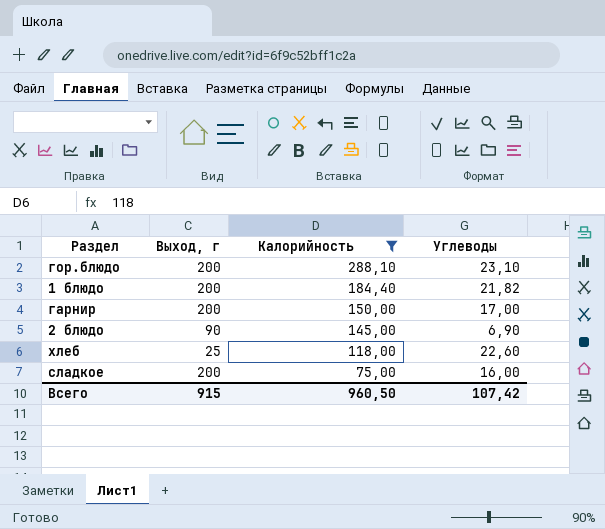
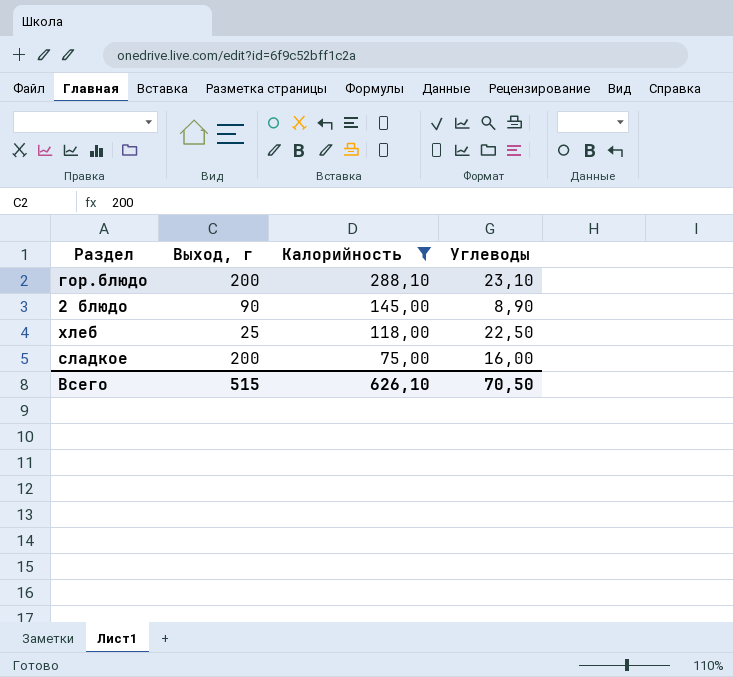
row 1 блюдо: 200 | 184,40 | 21,82 -> none
row гарнир: 200 | 150,00 | 17,00 -> none
2 блюдо | Углеводы: 6,90 -> 8,90
хлеб | Углеводы: 22,60 -> 22,50
Всего | Выход, г: 915 -> 515
Всего | Калорийность: 960,50 -> 626,10
Всего | Углеводы: 107,42 -> 70,50

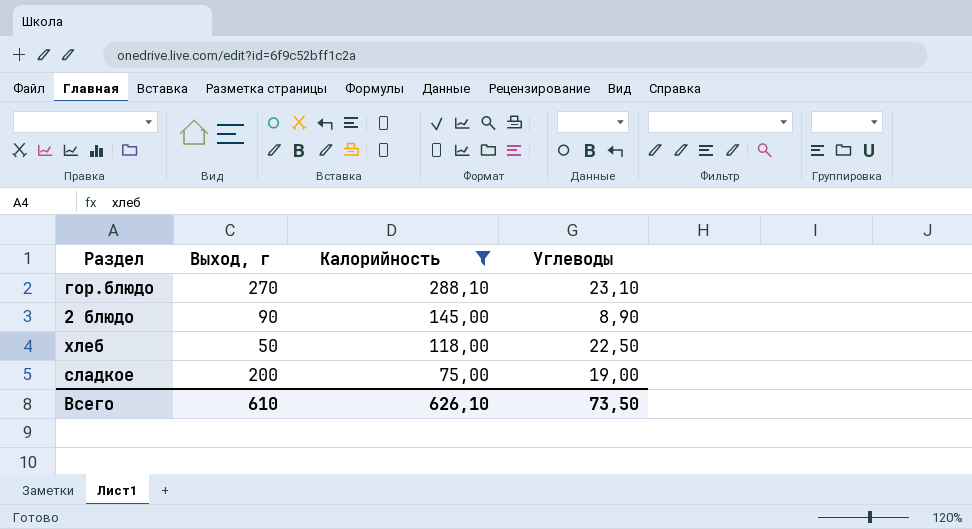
гор.блюдо | Выход, г: 200 -> 270
хлеб | Выход, г: 25 -> 50
сладкое | Углеводы: 16,00 -> 19,00
Всего | Выход, г: 515 -> 610
Всего | Углеводы: 70,50 -> 73,50

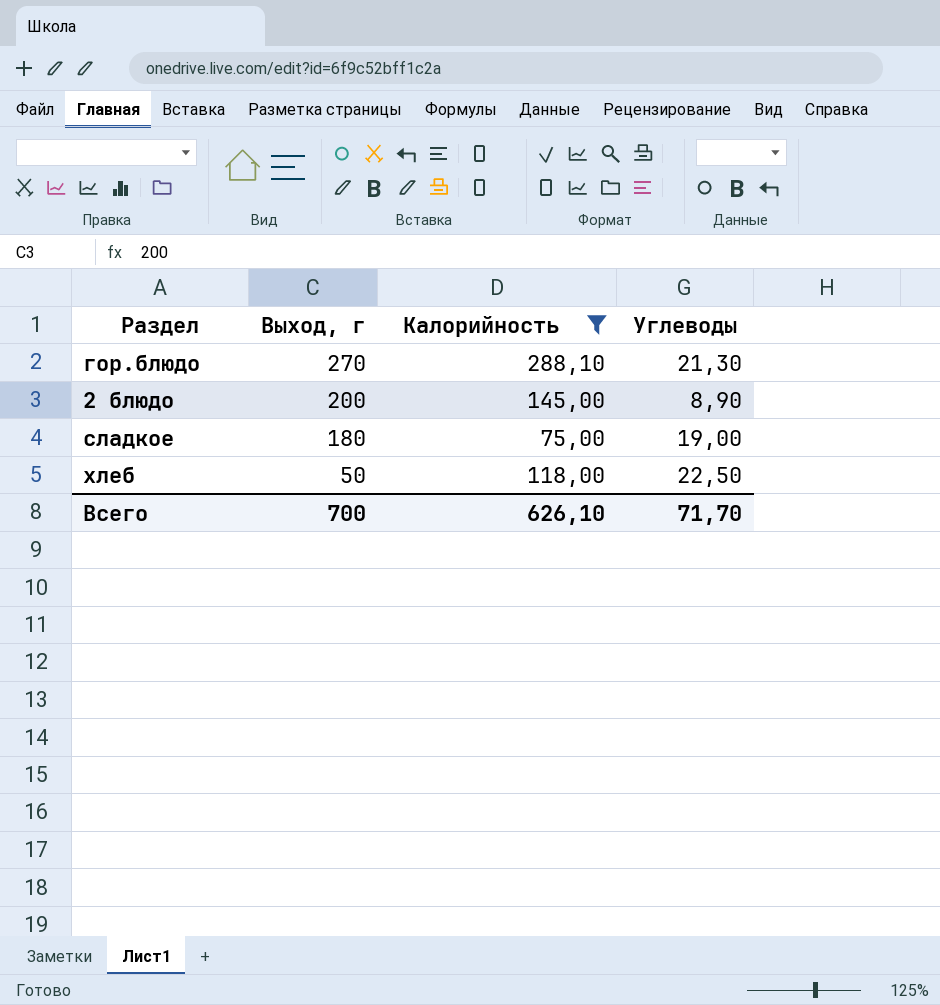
row order: Калорийность descending -> Выход, г descending
гор.блюдо | Углеводы: 23,10 -> 21,30
2 блюдо | Выход, г: 90 -> 200
сладкое | Выход, г: 200 -> 180
Всего | Выход, г: 610 -> 700
Всего | Углеводы: 73,50 -> 71,70

